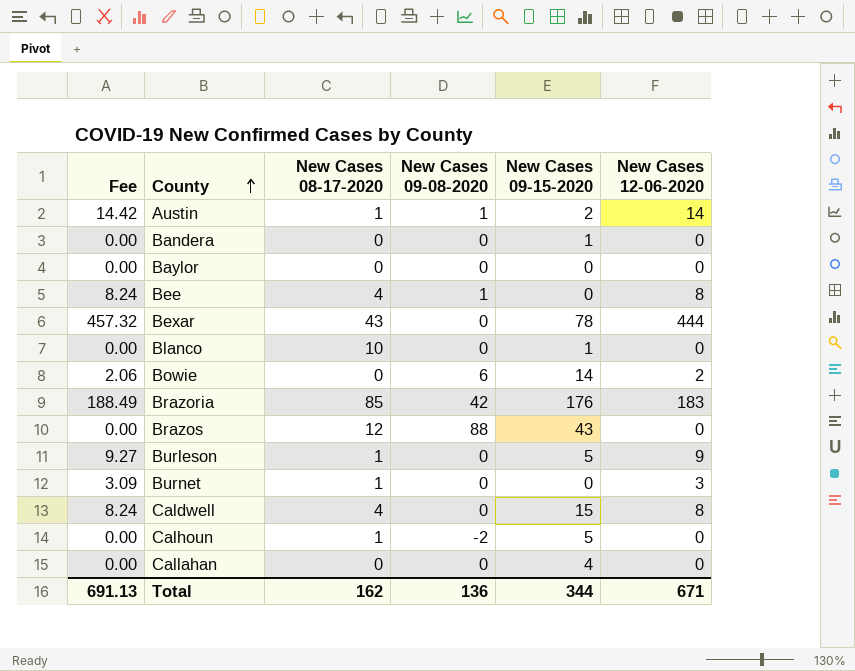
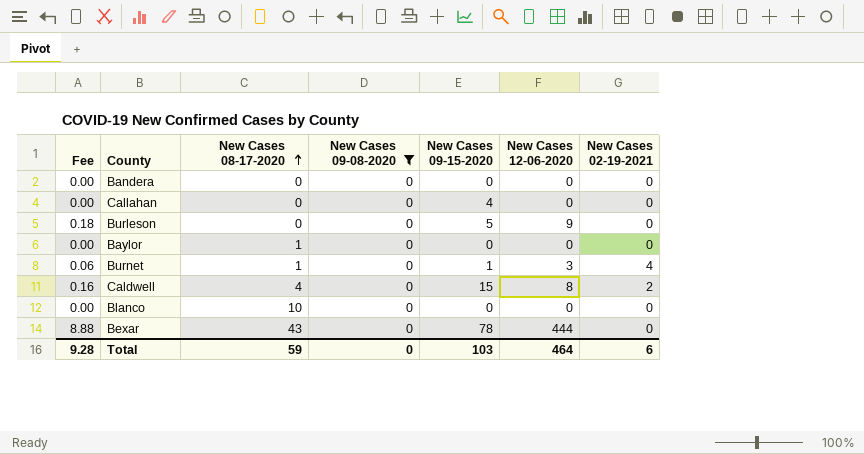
filter: none -> New Cases 09-08-2020 = 0
row order: County ascending -> New Cases 08-17-2020 ascending
column Fee | formula: [New Cases 12-06-2020] * 1.03 -> [New Cases 12-06-2020] * 0.02
column New Cases 02-19-2021 | position: none -> 7
Bandera | New Cases 09-15-2020: 1 -> 0
Burleson | New Cases 08-17-2020: 1 -> 0
Baylor | New Cases 08-17-2020: 0 -> 1
Burnet | New Cases 09-15-2020: 0 -> 1
Blanco | New Cases 09-15-2020: 1 -> 0
Total | Fee: 691.13 -> 9.28
Total | New Cases 08-17-2020: 162 -> 59
Total | New Cases 09-08-2020: 136 -> 0
Total | New Cases 09-15-2020: 344 -> 103
Total | New Cases 12-06-2020: 671 -> 464

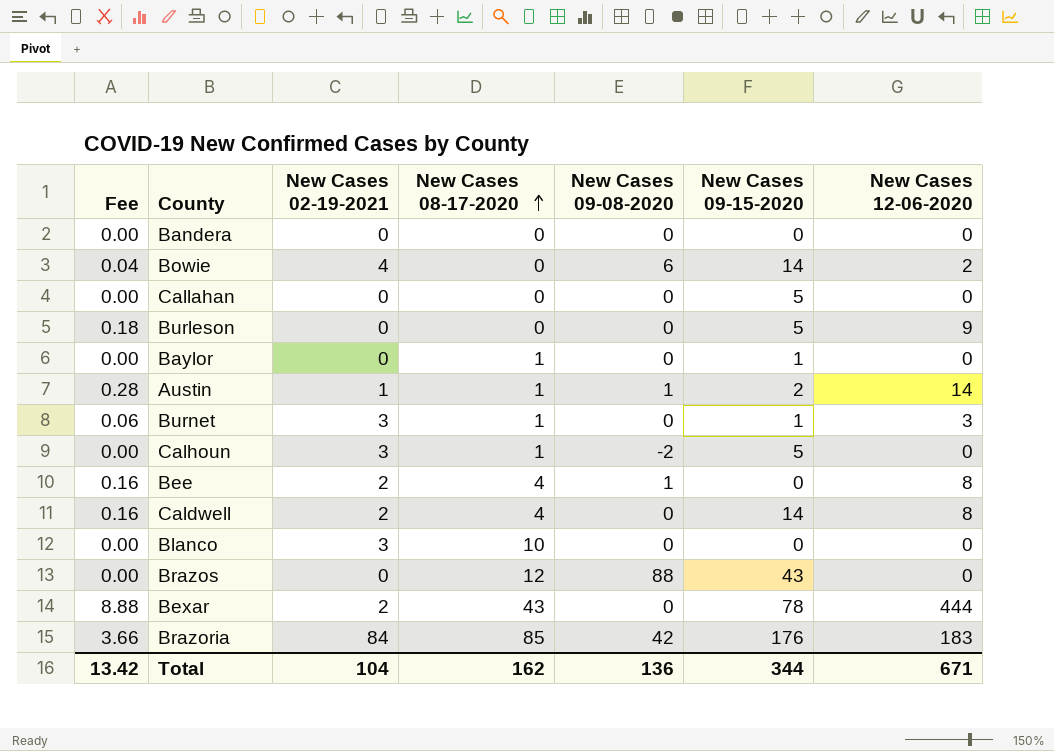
filter: New Cases 09-08-2020 = 0 -> none
column New Cases 02-19-2021 | position: 7 -> 3
Callahan | New Cases 09-15-2020: 4 -> 5
Baylor | New Cases 09-15-2020: 0 -> 1
Burnet | New Cases 02-19-2021: 4 -> 3
Caldwell | New Cases 09-15-2020: 15 -> 14
Blanco | New Cases 02-19-2021: 0 -> 3
Bexar | New Cases 02-19-2021: 0 -> 2
Total | Fee: 9.28 -> 13.42
Total | New Cases 02-19-2021: 6 -> 104
Total | New Cases 08-17-2020: 59 -> 162
Total | New Cases 09-08-2020: 0 -> 136
Total | New Cases 09-15-2020: 103 -> 344
Total | New Cases 12-06-2020: 464 -> 671

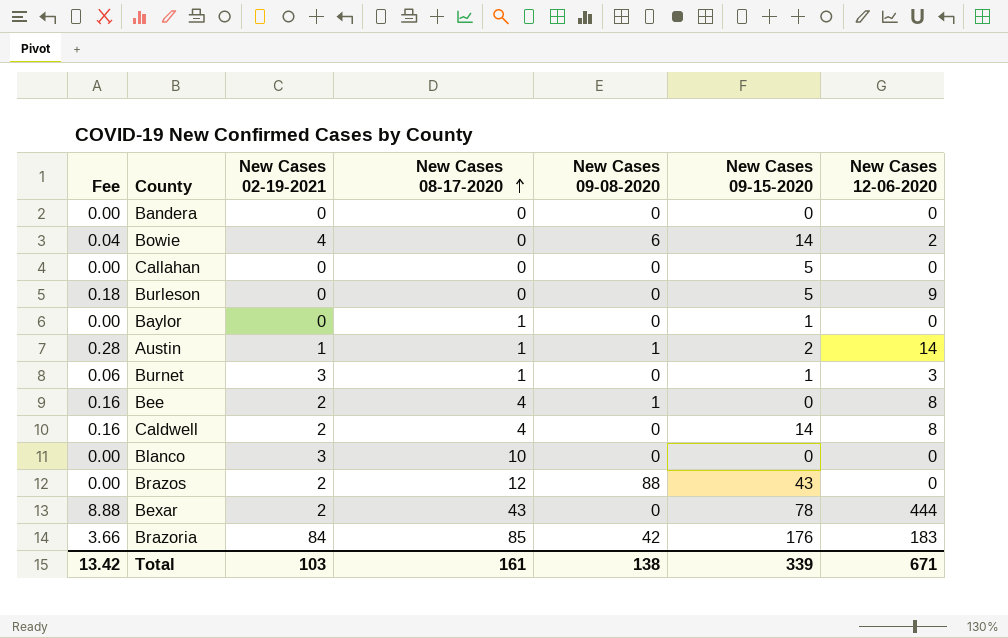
row Calhoun: 0.00 | 3 | 1 | -2 | 5 | 0 -> none
Brazos | New Cases 02-19-2021: 0 -> 2
Total | New Cases 02-19-2021: 104 -> 103
Total | New Cases 08-17-2020: 162 -> 161
Total | New Cases 09-08-2020: 136 -> 138
Total | New Cases 09-15-2020: 344 -> 339

